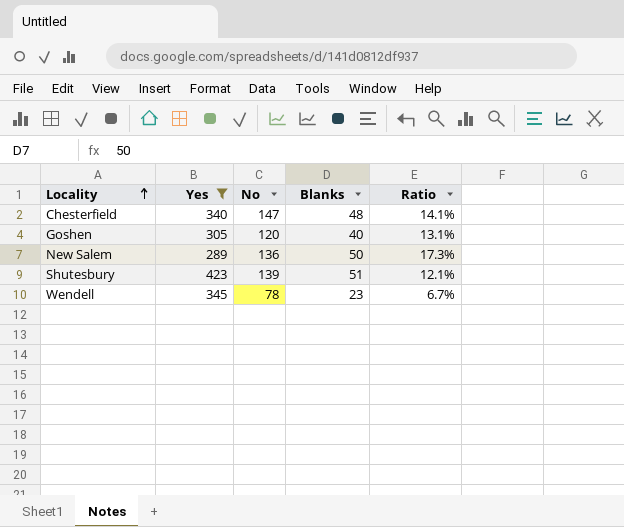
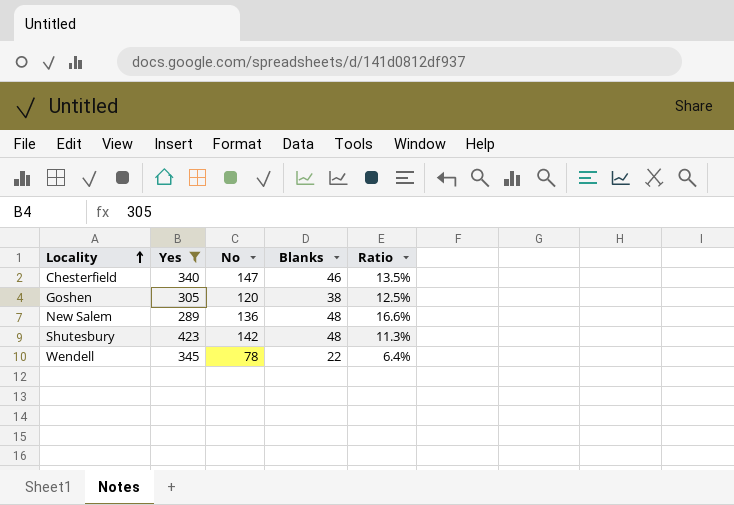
Chesterfield | Blanks: 48 -> 46
Chesterfield | Ratio: 14.1% -> 13.5%
Goshen | Blanks: 40 -> 38
Goshen | Ratio: 13.1% -> 12.5%
New Salem | Blanks: 50 -> 48
New Salem | Ratio: 17.3% -> 16.6%
Shutesbury | No: 139 -> 142
Shutesbury | Blanks: 51 -> 48
Shutesbury | Ratio: 12.1% -> 11.3%
Wendell | Blanks: 23 -> 22
Wendell | Ratio: 6.7% -> 6.4%

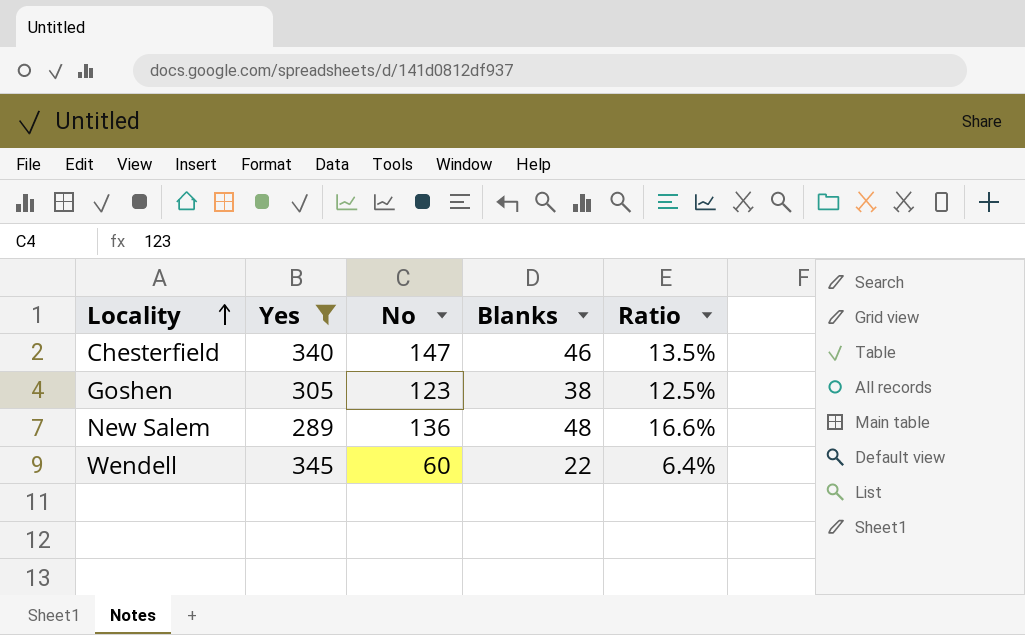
row Shutesbury: 423 | 142 | 48 | 11.3% -> none
Goshen | No: 120 -> 123
Wendell | No: 78 -> 60

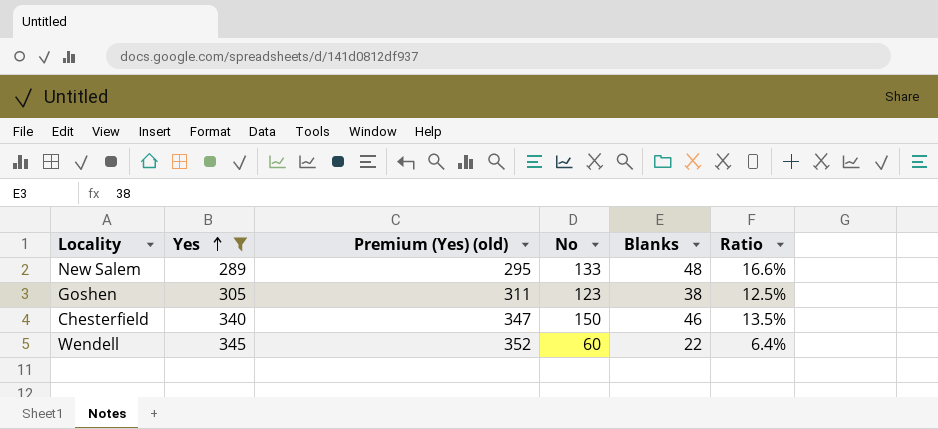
row order: Locality ascending -> Yes ascending
column Premium (Yes) (old) | formula: none -> [Yes] * 1.02
New Salem | No: 136 -> 133
Chesterfield | No: 147 -> 150

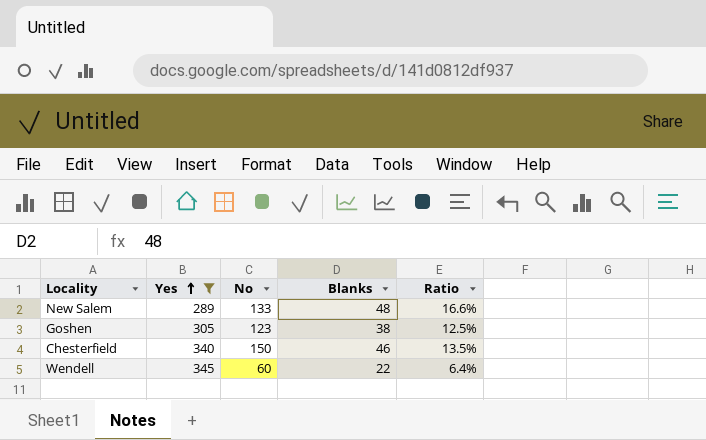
column Premium (Yes) (old) | formula: [Yes] * 1.02 -> none

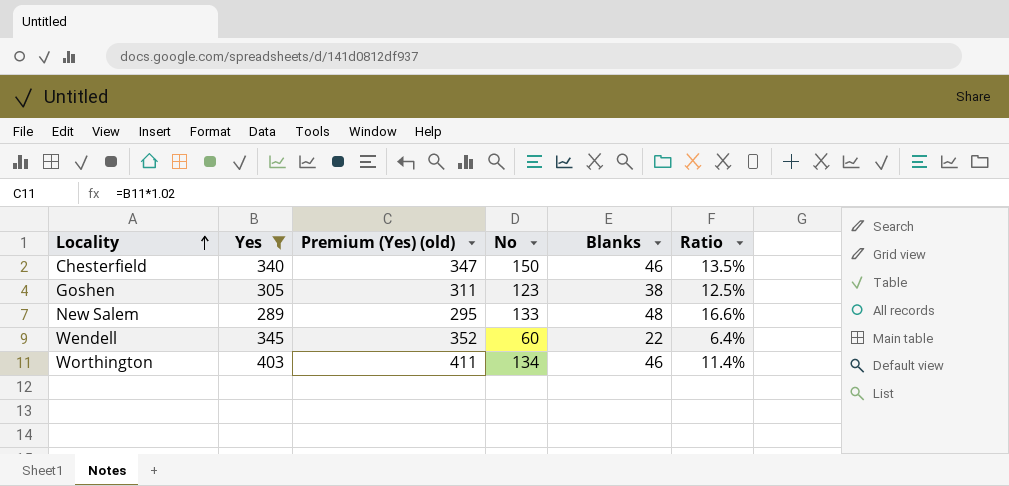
row order: Yes ascending -> Locality ascending
column Premium (Yes) (old) | formula: none -> [Yes] * 1.02
row Worthington: none -> 403 | 411 | 134 | 46 | 11.4%

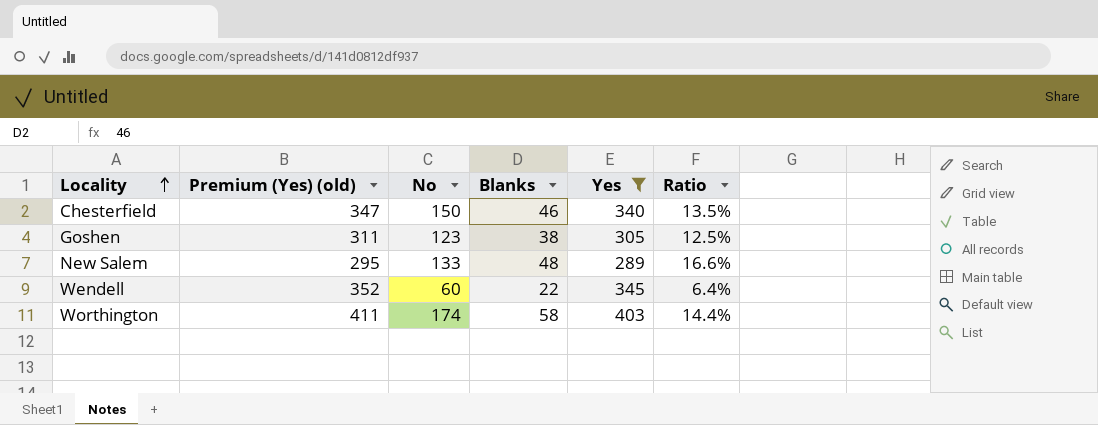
column Yes | position: 2 -> 5
Worthington | No: 134 -> 174
Worthington | Blanks: 46 -> 58
Worthington | Ratio: 11.4% -> 14.4%

